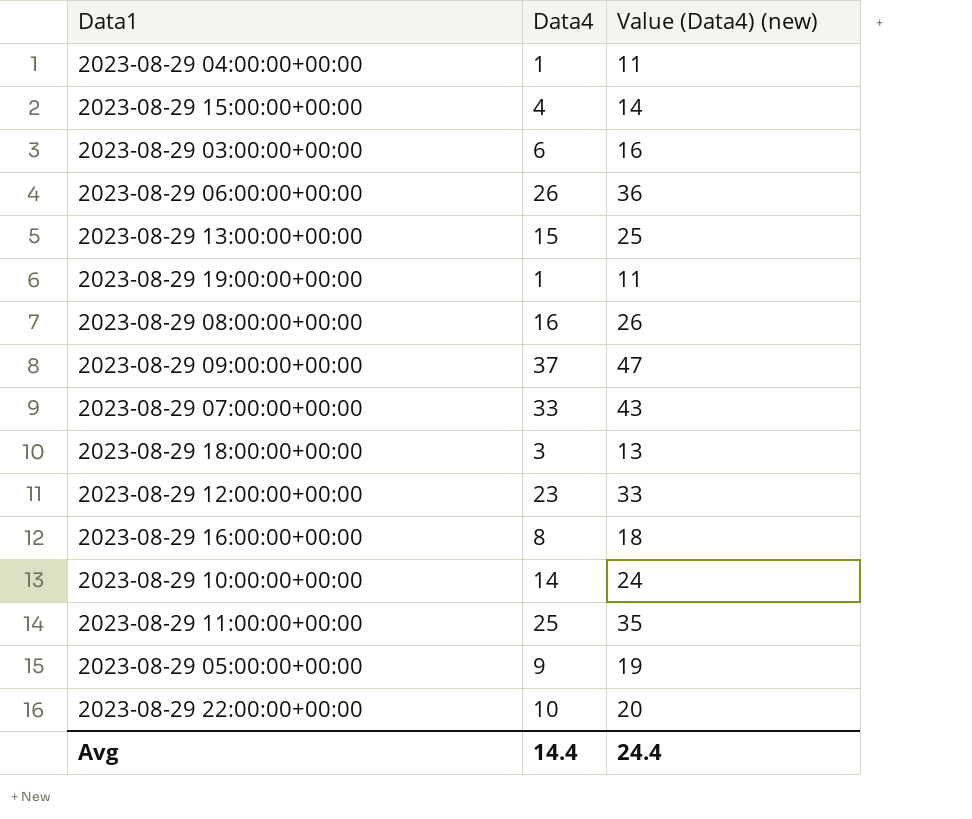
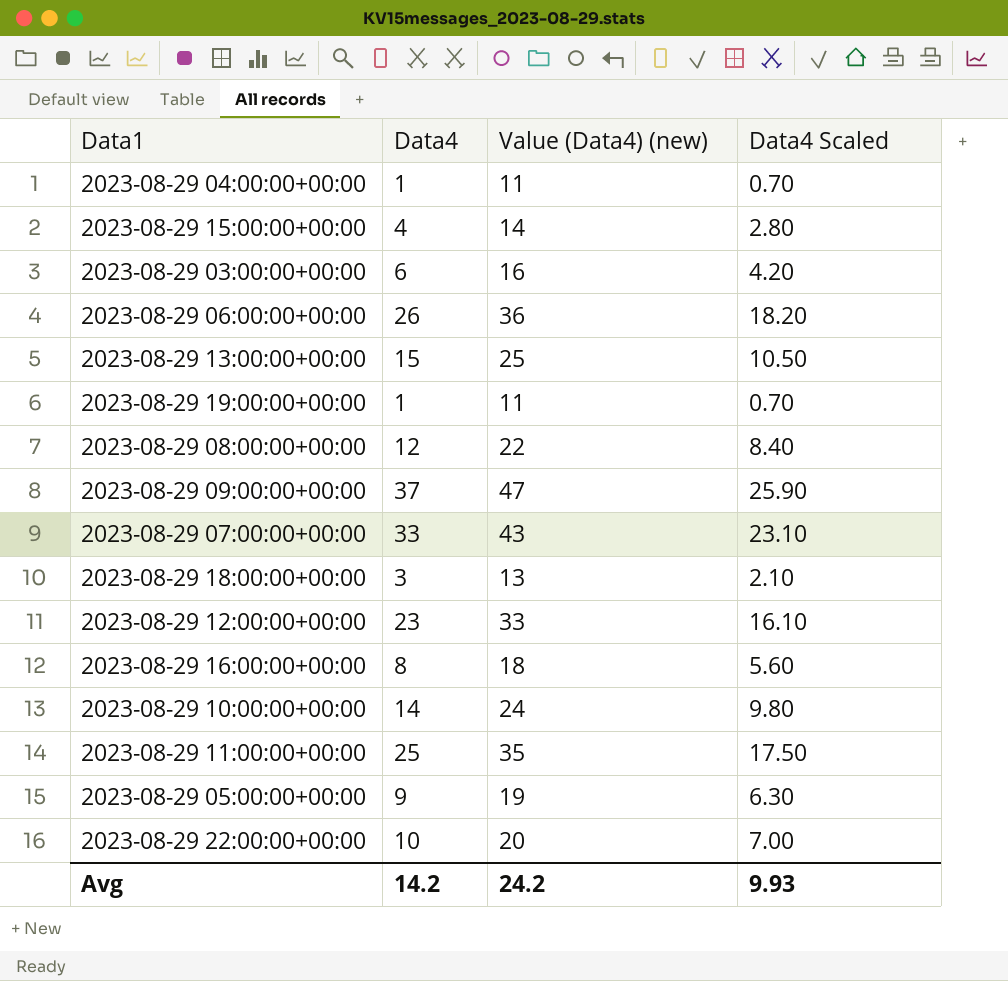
column Data4 Scaled | formula: none -> [Data4] * 0.7
2023-08-29 08:00:00+00:00 | Data4: 16 -> 12
2023-08-29 08:00:00+00:00 | Value (Data4) (new): 26 -> 22
Avg | Data4: 14.4 -> 14.2
Avg | Value (Data4) (new): 24.4 -> 24.2

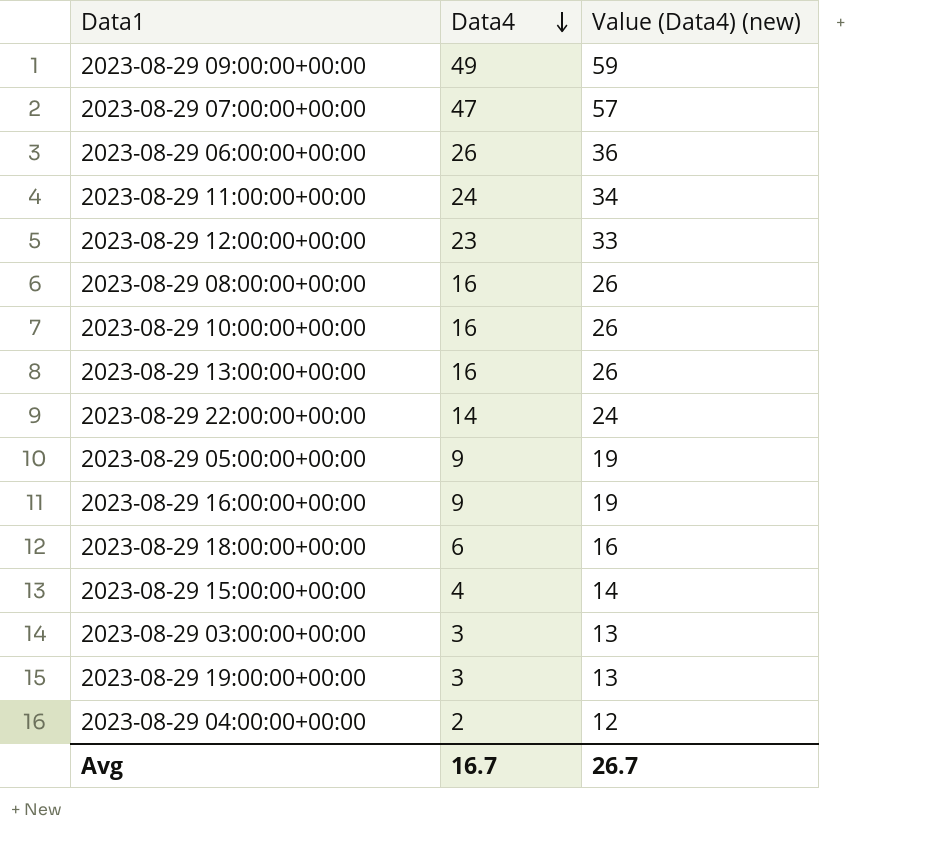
row order: none -> Data4 descending
column Data4 Scaled | formula: [Data4] * 0.7 -> none
2023-08-29 09:00:00+00:00 | Data4: 37 -> 49
2023-08-29 09:00:00+00:00 | Value (Data4) (new): 47 -> 59
2023-08-29 07:00:00+00:00 | Data4: 33 -> 47
2023-08-29 07:00:00+00:00 | Value (Data4) (new): 43 -> 57
2023-08-29 11:00:00+00:00 | Data4: 25 -> 24
2023-08-29 11:00:00+00:00 | Value (Data4) (new): 35 -> 34
2023-08-29 08:00:00+00:00 | Data4: 12 -> 16
2023-08-29 08:00:00+00:00 | Value (Data4) (new): 22 -> 26
2023-08-29 10:00:00+00:00 | Data4: 14 -> 16
2023-08-29 10:00:00+00:00 | Value (Data4) (new): 24 -> 26
2023-08-29 13:00:00+00:00 | Data4: 15 -> 16
2023-08-29 13:00:00+00:00 | Value (Data4) (new): 25 -> 26
2023-08-29 22:00:00+00:00 | Data4: 10 -> 14
2023-08-29 22:00:00+00:00 | Value (Data4) (new): 20 -> 24
2023-08-29 16:00:00+00:00 | Data4: 8 -> 9
2023-08-29 16:00:00+00:00 | Value (Data4) (new): 18 -> 19
2023-08-29 18:00:00+00:00 | Data4: 3 -> 6
2023-08-29 18:00:00+00:00 | Value (Data4) (new): 13 -> 16
2023-08-29 03:00:00+00:00 | Data4: 6 -> 3
2023-08-29 03:00:00+00:00 | Value (Data4) (new): 16 -> 13
2023-08-29 19:00:00+00:00 | Data4: 1 -> 3
2023-08-29 19:00:00+00:00 | Value (Data4) (new): 11 -> 13
2023-08-29 04:00:00+00:00 | Data4: 1 -> 2
2023-08-29 04:00:00+00:00 | Value (Data4) (new): 11 -> 12
Avg | Data4: 14.2 -> 16.7
Avg | Value (Data4) (new): 24.2 -> 26.7

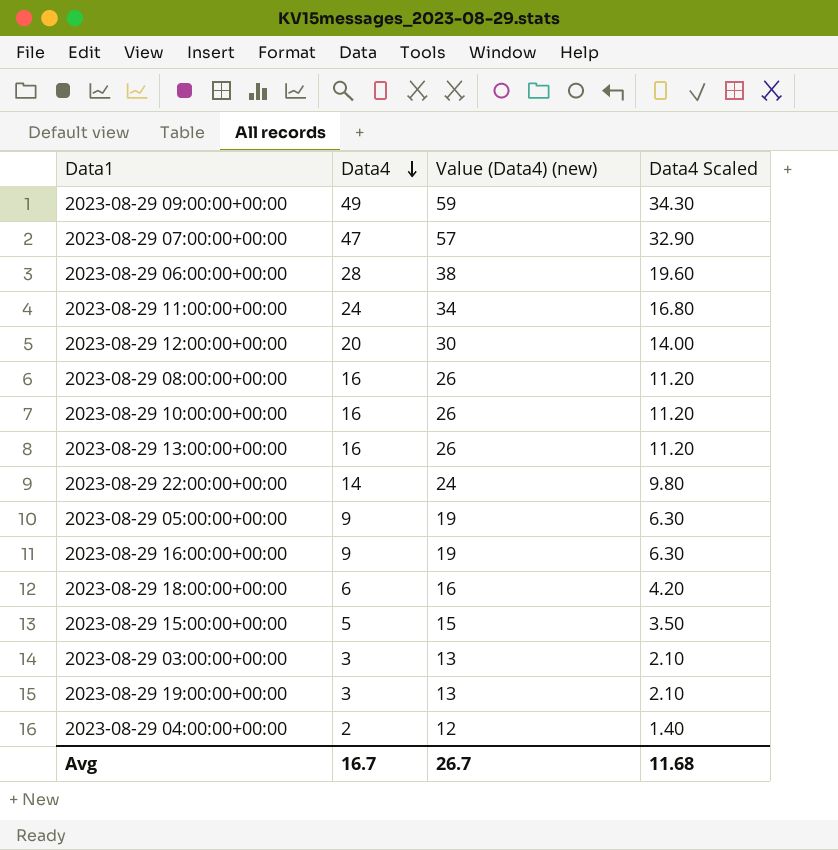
column Data4 Scaled | formula: none -> [Data4] * 0.7
2023-08-29 06:00:00+00:00 | Data4: 26 -> 28
2023-08-29 06:00:00+00:00 | Value (Data4) (new): 36 -> 38
2023-08-29 12:00:00+00:00 | Data4: 23 -> 20
2023-08-29 12:00:00+00:00 | Value (Data4) (new): 33 -> 30
2023-08-29 15:00:00+00:00 | Data4: 4 -> 5
2023-08-29 15:00:00+00:00 | Value (Data4) (new): 14 -> 15

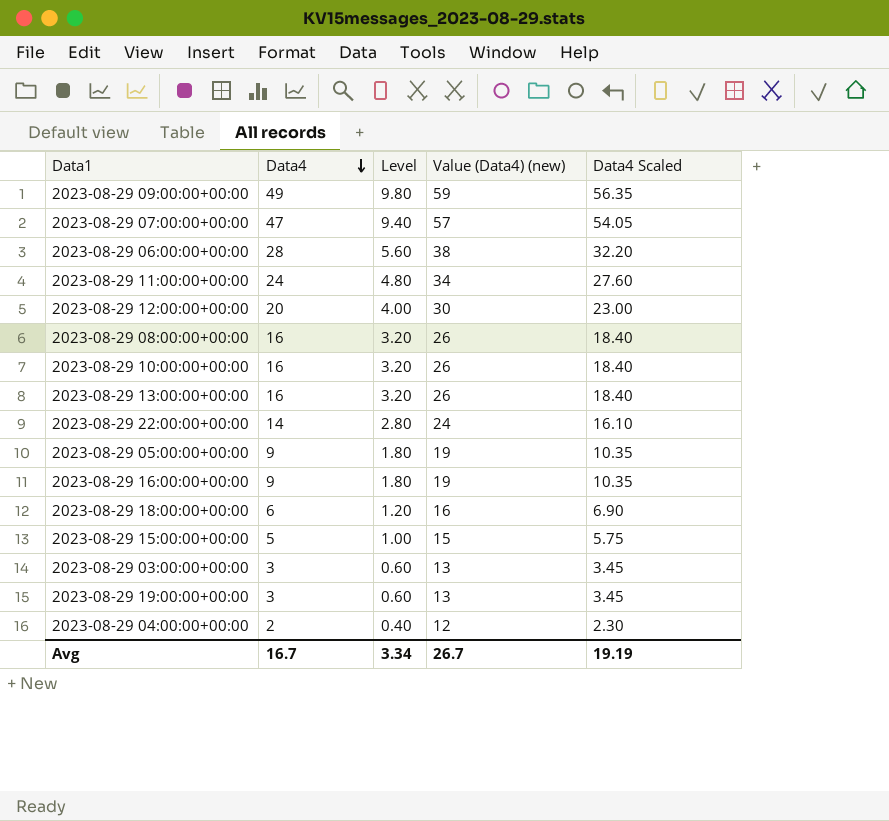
column Level | formula: none -> [Data4] * 0.2
column Data4 Scaled | formula: [Data4] * 0.7 -> [Data4] * 1.15
Avg | Data4 Scaled: 11.68 -> 19.19

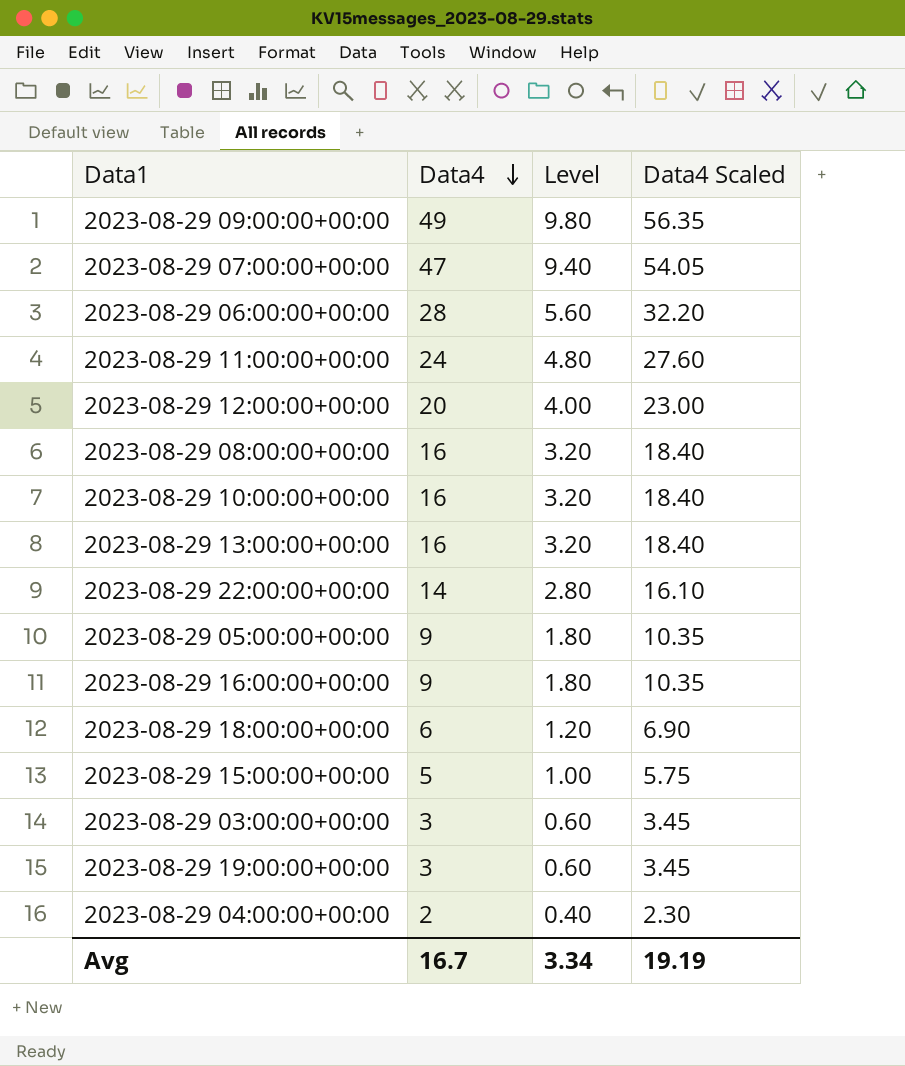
column Value (Data4) (new) | formula: [Data4] + 10 -> none

